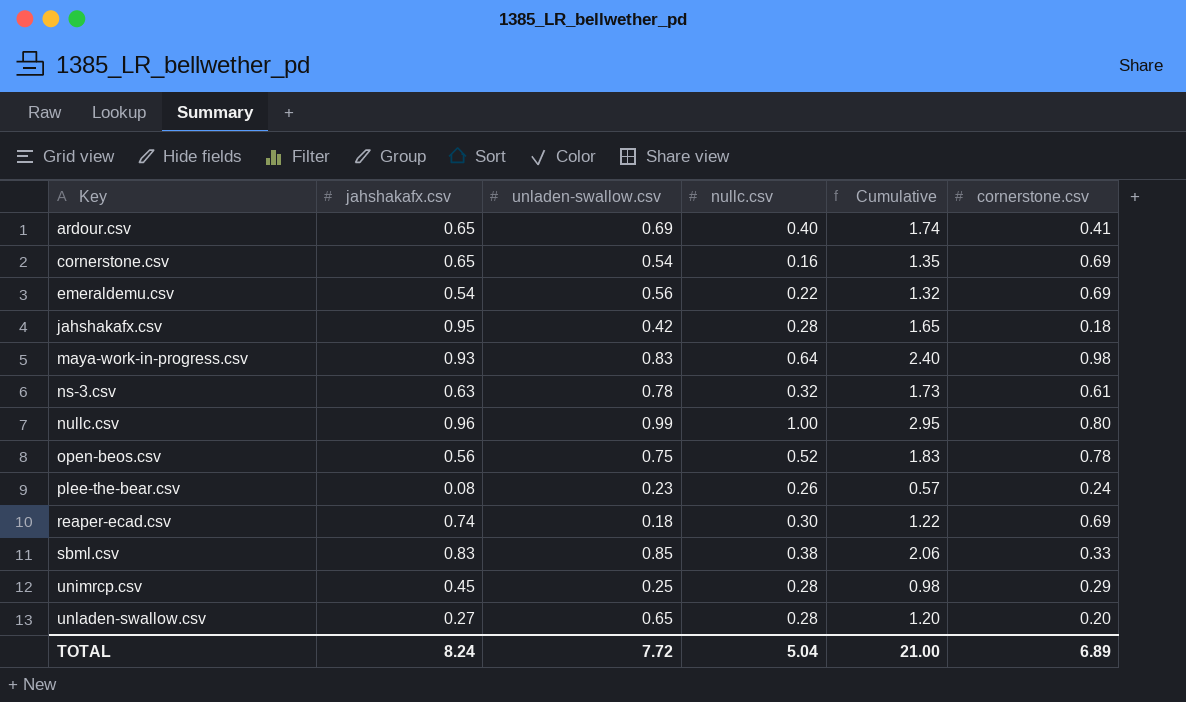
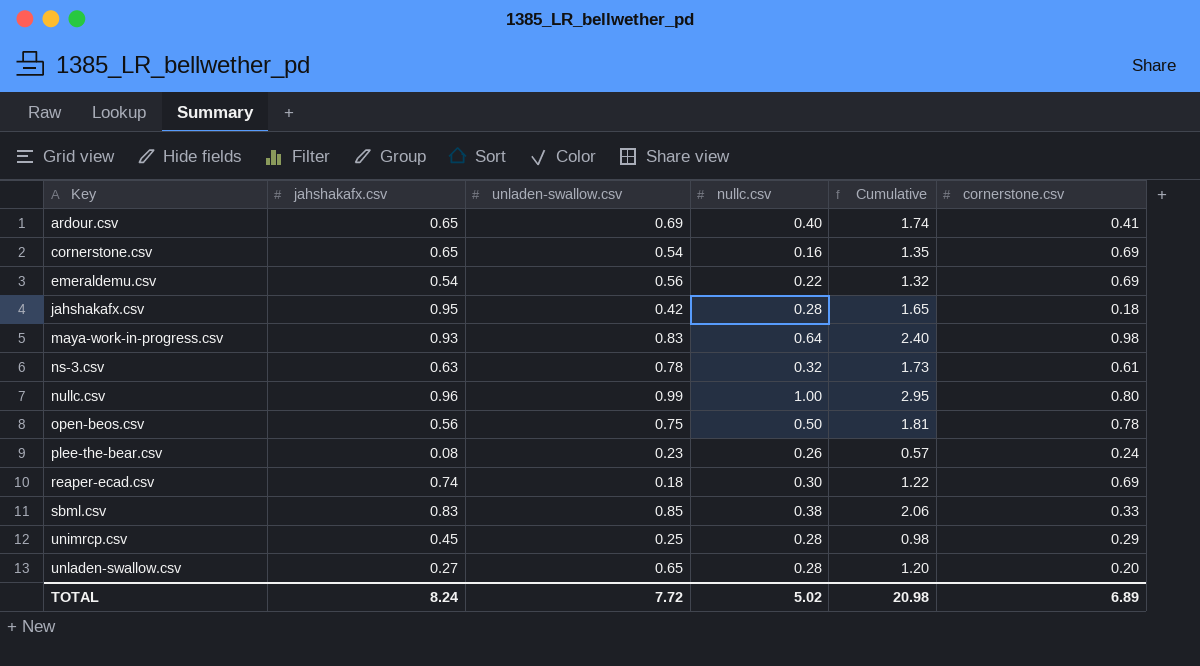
open-beos.csv | nullc.csv: 0.52 -> 0.50
open-beos.csv | Cumulative: 1.83 -> 1.81
TOTAL | nullc.csv: 5.04 -> 5.02
TOTAL | Cumulative: 21.00 -> 20.98

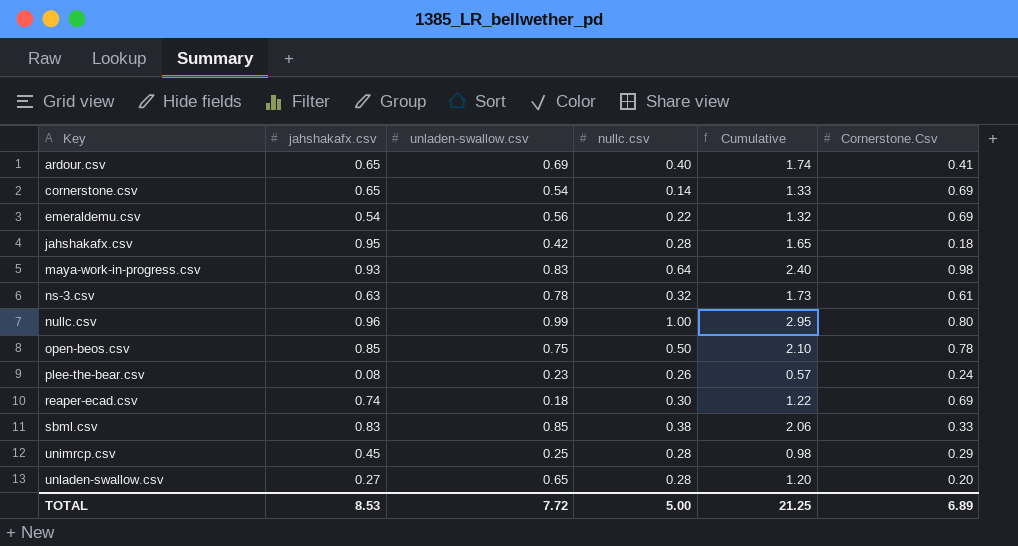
column name: cornerstone.csv -> Cornerstone.Csv
cornerstone.csv | nullc.csv: 0.16 -> 0.14
cornerstone.csv | Cumulative: 1.35 -> 1.33
open-beos.csv | jahshakafx.csv: 0.56 -> 0.85
open-beos.csv | Cumulative: 1.81 -> 2.10
TOTAL | jahshakafx.csv: 8.24 -> 8.53
TOTAL | nullc.csv: 5.02 -> 5.00
TOTAL | Cumulative: 20.98 -> 21.25

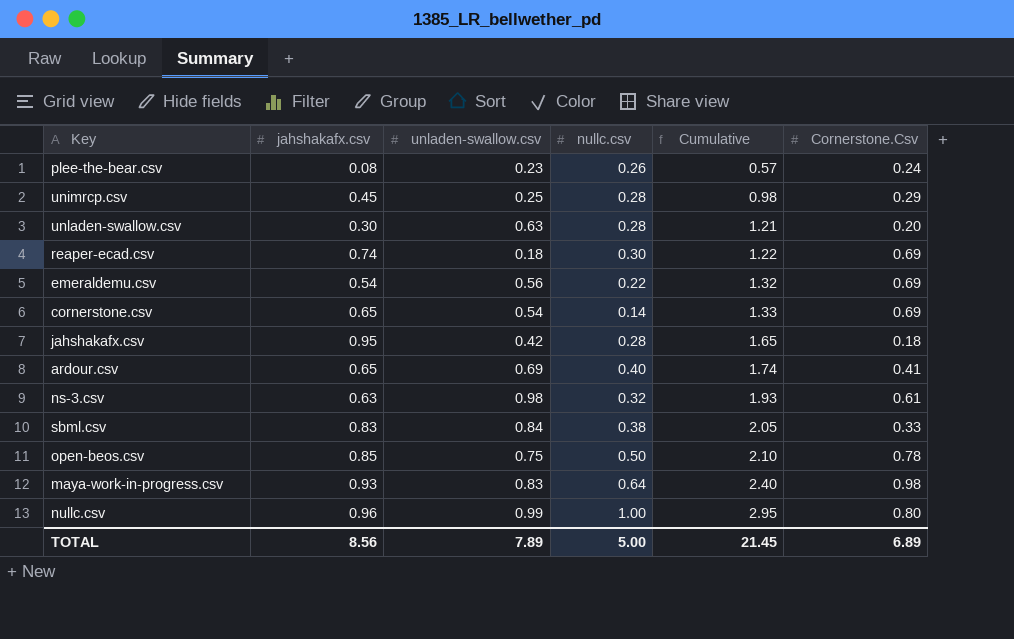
row order: Key ascending -> Cumulative ascending
unladen-swallow.csv | jahshakafx.csv: 0.27 -> 0.30
unladen-swallow.csv | unladen-swallow.csv: 0.65 -> 0.63
unladen-swallow.csv | Cumulative: 1.20 -> 1.21
ns-3.csv | unladen-swallow.csv: 0.78 -> 0.98
ns-3.csv | Cumulative: 1.73 -> 1.93
sbml.csv | unladen-swallow.csv: 0.85 -> 0.84
sbml.csv | Cumulative: 2.06 -> 2.05
TOTAL | jahshakafx.csv: 8.53 -> 8.56
TOTAL | unladen-swallow.csv: 7.72 -> 7.89
TOTAL | Cumulative: 21.25 -> 21.45

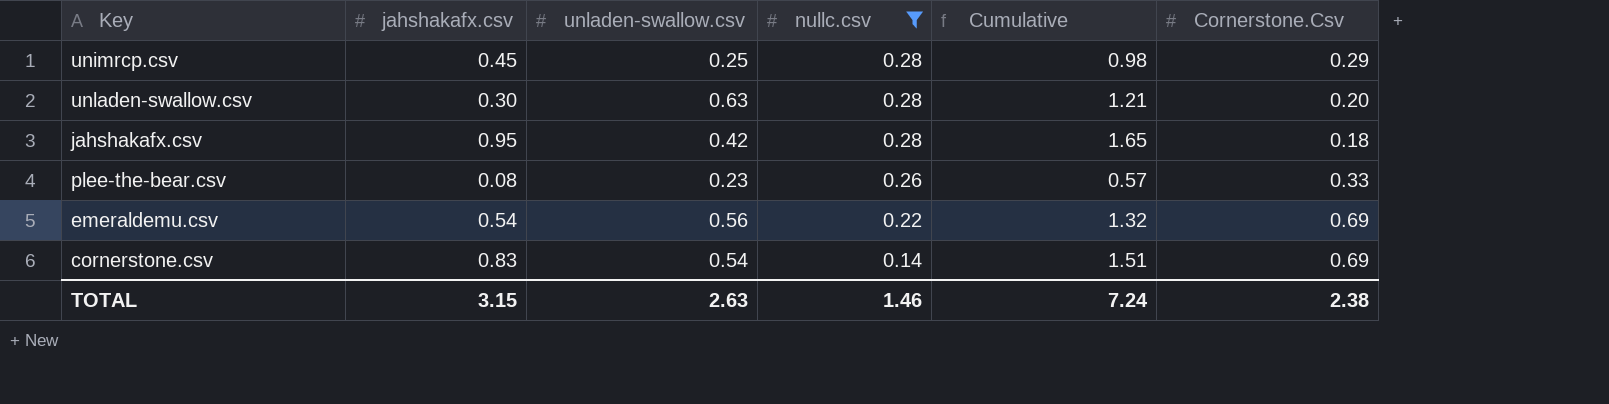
filter: none -> nullc.csv <= 0.28
row order: Cumulative ascending -> nullc.csv descending
plee-the-bear.csv | Cornerstone.Csv: 0.24 -> 0.33
cornerstone.csv | jahshakafx.csv: 0.65 -> 0.83
cornerstone.csv | Cumulative: 1.33 -> 1.51
TOTAL | jahshakafx.csv: 8.56 -> 3.15
TOTAL | unladen-swallow.csv: 7.89 -> 2.63
TOTAL | nullc.csv: 5.00 -> 1.46
TOTAL | Cumulative: 21.45 -> 7.24
TOTAL | Cornerstone.Csv: 6.89 -> 2.38

